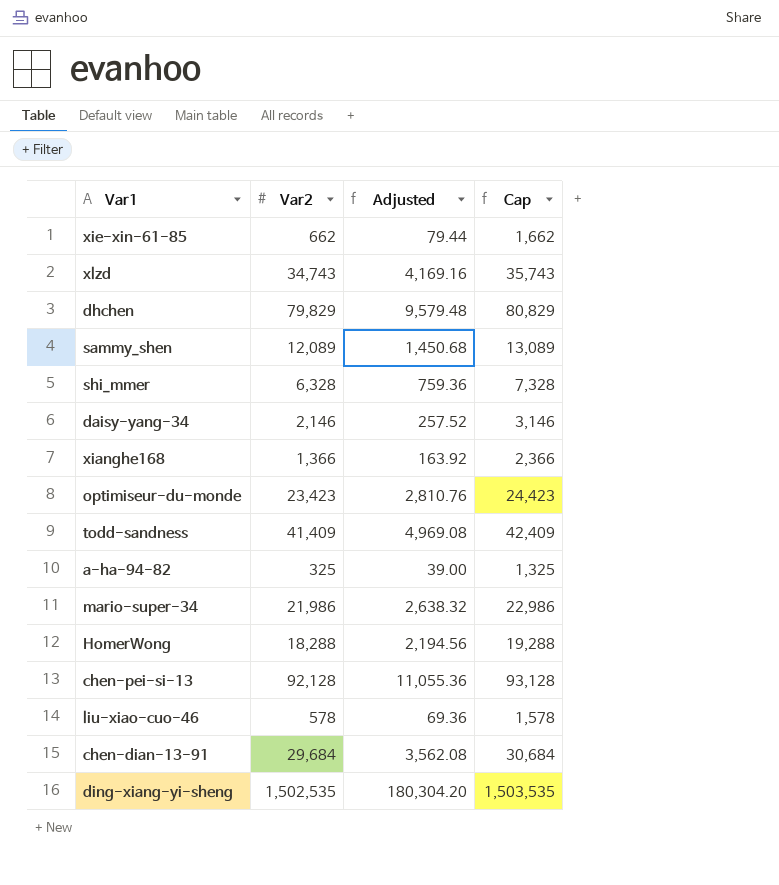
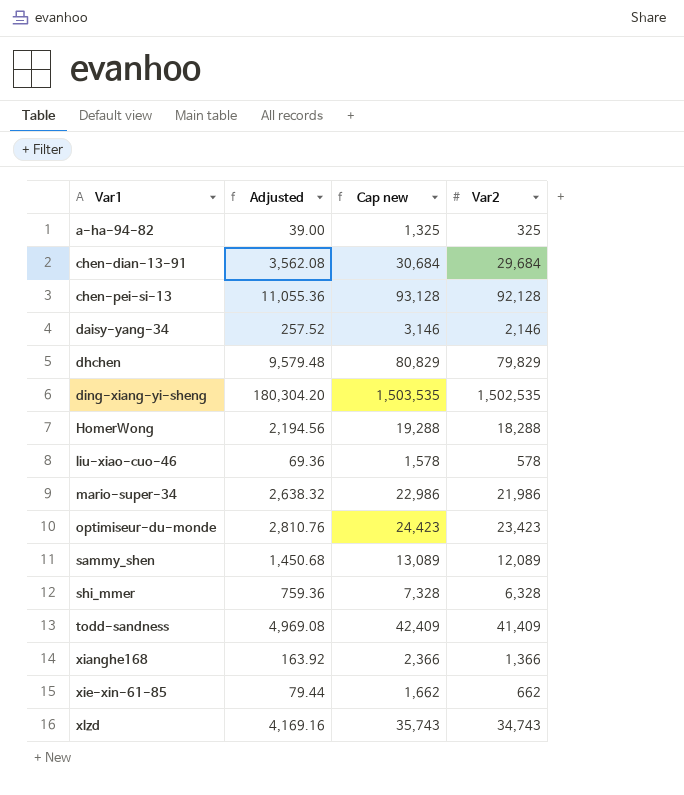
row order: none -> Var1 ascending
column name: Cap -> Cap new
column Var2 | position: 2 -> 4

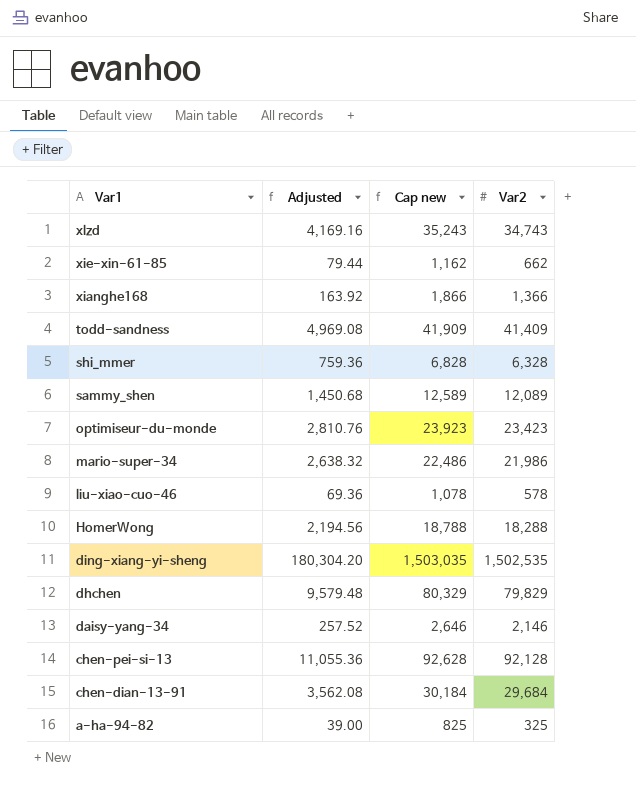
row order: Var1 ascending -> Var1 descending
column Cap new | formula: [Var2] + 1000 -> [Var2] + 500

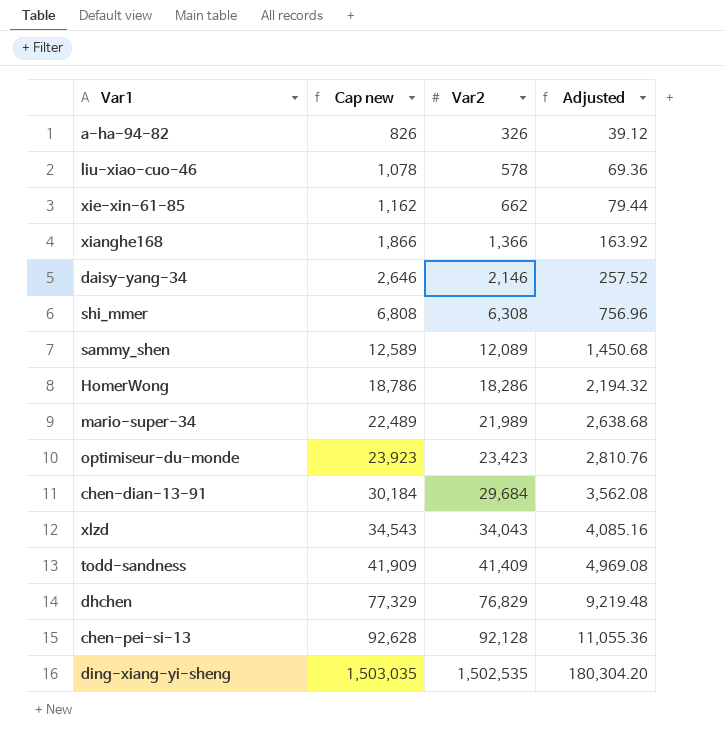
row order: Var1 descending -> Cap new ascending
column Adjusted | position: 2 -> 4
a-ha-94-82 | Cap new: 825 -> 826
a-ha-94-82 | Var2: 325 -> 326
a-ha-94-82 | Adjusted: 39.00 -> 39.12
shi_mmer | Cap new: 6,828 -> 6,808
shi_mmer | Var2: 6,328 -> 6,308
shi_mmer | Adjusted: 759.36 -> 756.96
HomerWong | Cap new: 18,788 -> 18,786
HomerWong | Var2: 18,288 -> 18,286
HomerWong | Adjusted: 2,194.56 -> 2,194.32
mario-super-34 | Cap new: 22,486 -> 22,489
mario-super-34 | Var2: 21,986 -> 21,989
mario-super-34 | Adjusted: 2,638.32 -> 2,638.68
xlzd | Cap new: 35,243 -> 34,543
xlzd | Var2: 34,743 -> 34,043
xlzd | Adjusted: 4,169.16 -> 4,085.16
dhchen | Cap new: 80,329 -> 77,329
dhchen | Var2: 79,829 -> 76,829
dhchen | Adjusted: 9,579.48 -> 9,219.48

